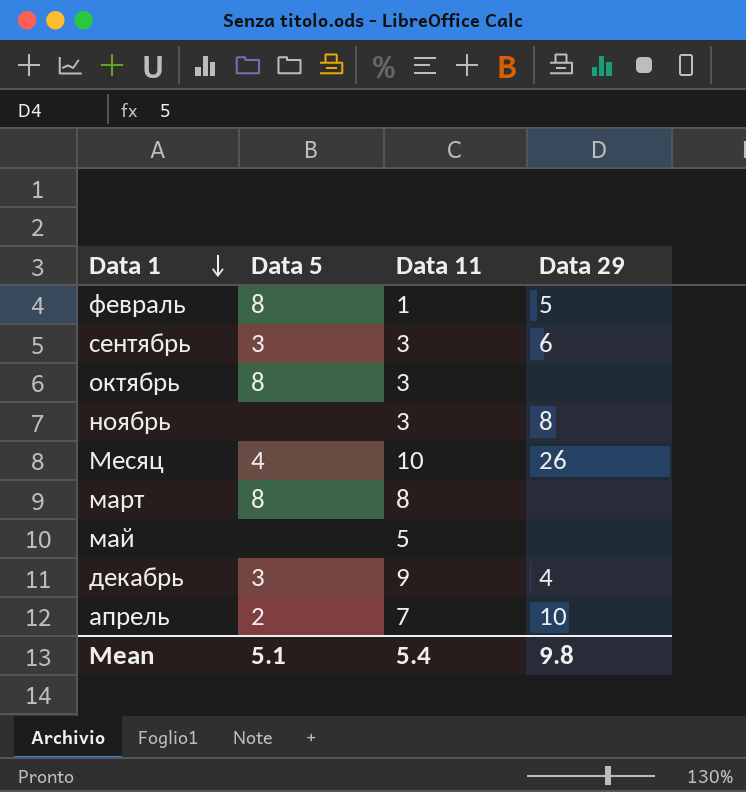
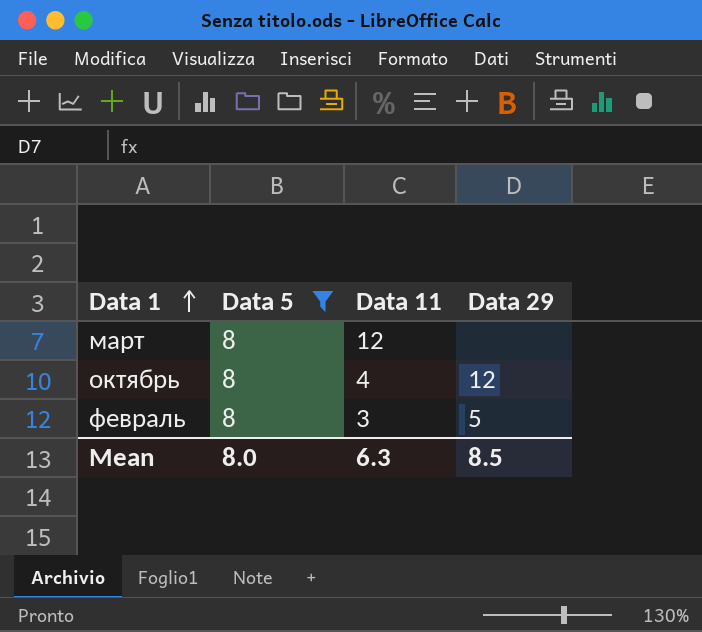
filter: none -> Data 5 = 8
row order: Data 1 descending -> Data 1 ascending
март | Data 11: 8 -> 12
октябрь | Data 11: 3 -> 4
октябрь | Data 29: none -> 12
февраль | Data 11: 1 -> 3
Mean | Data 5: 5.1 -> 8.0
Mean | Data 11: 5.4 -> 6.3
Mean | Data 29: 9.8 -> 8.5

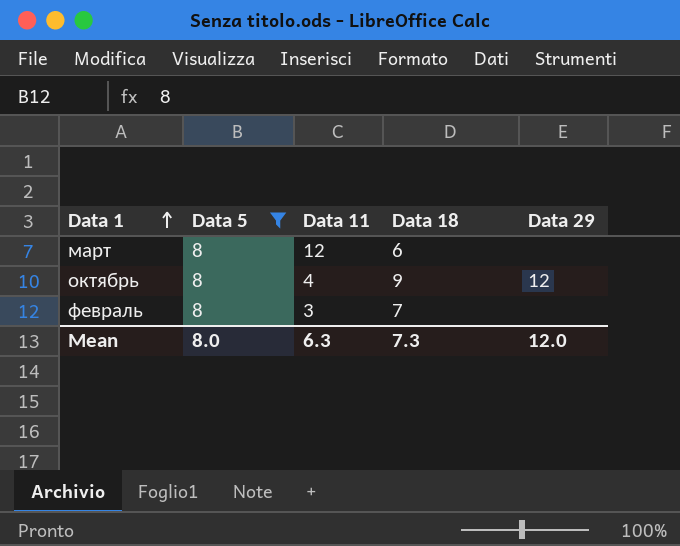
column Data 18 | position: none -> 4
февраль | Data 29: 5 -> none
Mean | Data 29: 8.5 -> 12.0

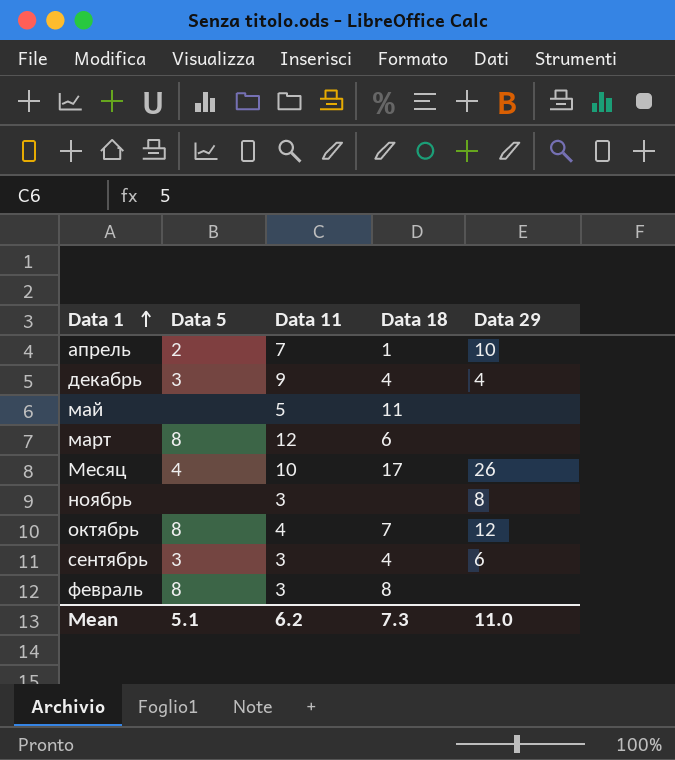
filter: Data 5 = 8 -> none
октябрь | Data 18: 9 -> 7
февраль | Data 18: 7 -> 8
Mean | Data 5: 8.0 -> 5.1
Mean | Data 11: 6.3 -> 6.2
Mean | Data 29: 12.0 -> 11.0

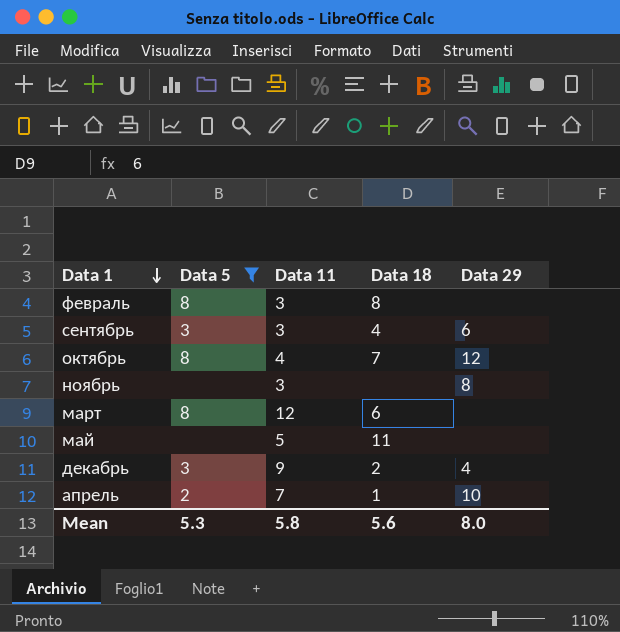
filter: none -> Data 5 != 4
row order: Data 1 ascending -> Data 1 descending
декабрь | Data 18: 4 -> 2
Mean | Data 5: 5.1 -> 5.3
Mean | Data 11: 6.2 -> 5.8
Mean | Data 18: 7.3 -> 5.6
Mean | Data 29: 11.0 -> 8.0

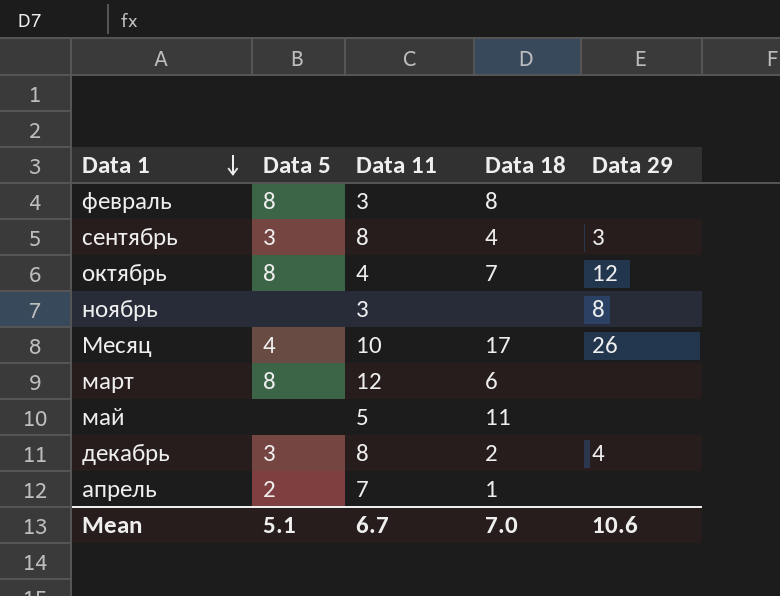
filter: Data 5 != 4 -> none
сентябрь | Data 11: 3 -> 8
сентябрь | Data 29: 6 -> 3
декабрь | Data 11: 9 -> 8
апрель | Data 29: 10 -> none
Mean | Data 5: 5.3 -> 5.1
Mean | Data 11: 5.8 -> 6.7
Mean | Data 18: 5.6 -> 7.0
Mean | Data 29: 8.0 -> 10.6

